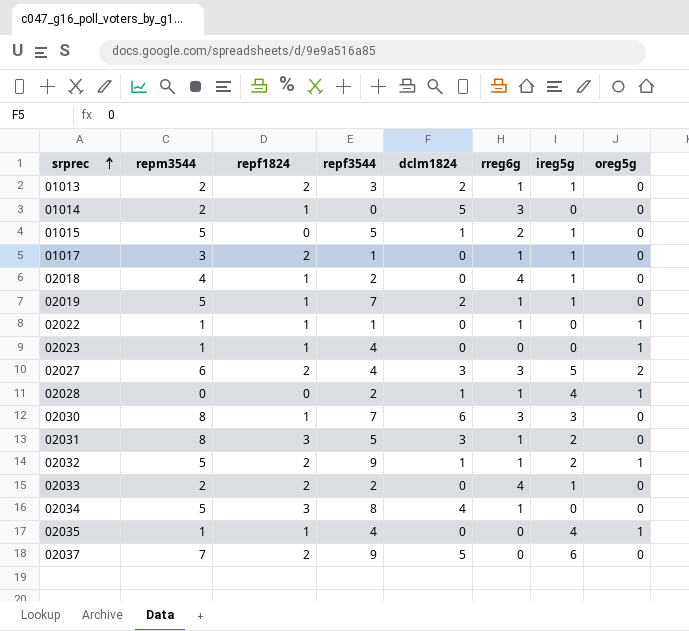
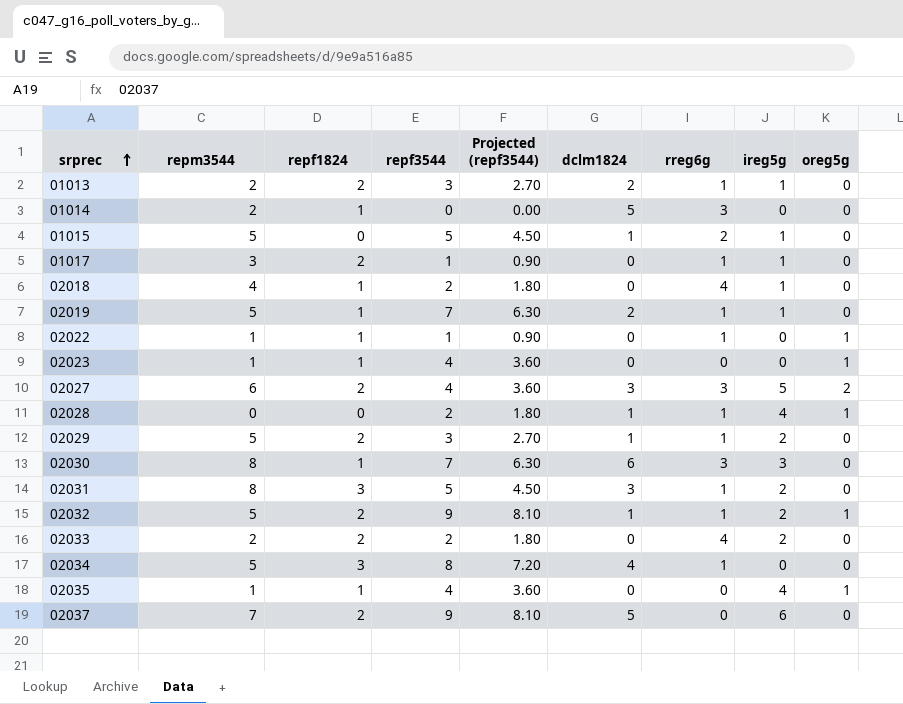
column Projected (repf3544) | formula: none -> [repf3544] * 0.9
row 02029: none -> 5 | 2 | 3 | 2.70 | 1 | 1 | 2 | 0
02033 | ireg5g: 1 -> 2

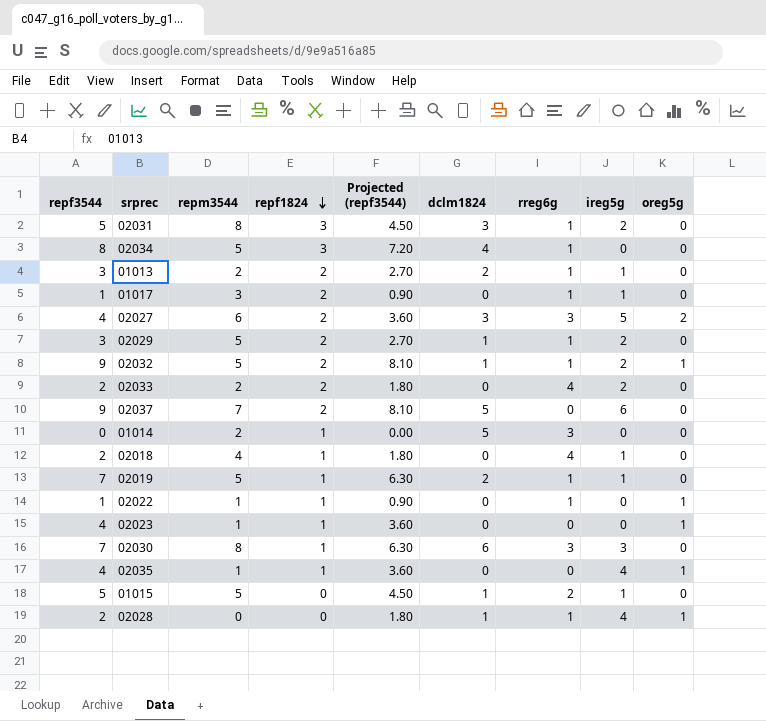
row order: srprec ascending -> repf1824 descending
column repf3544 | position: 4 -> 1

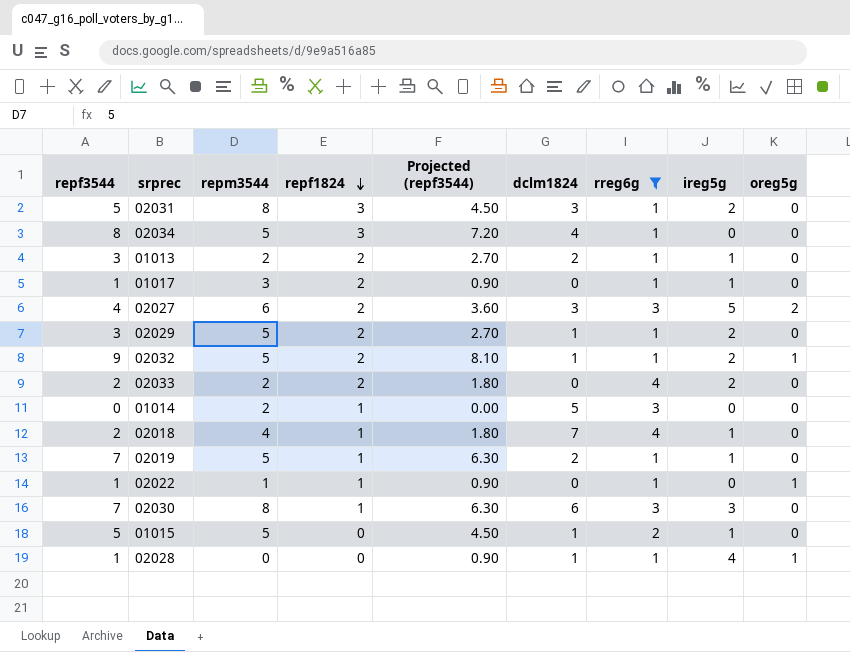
filter: none -> rreg6g != 0
02018 | dclm1824: 0 -> 7
02028 | repf3544: 2 -> 1
02028 | Projected (repf3544): 1.80 -> 0.90

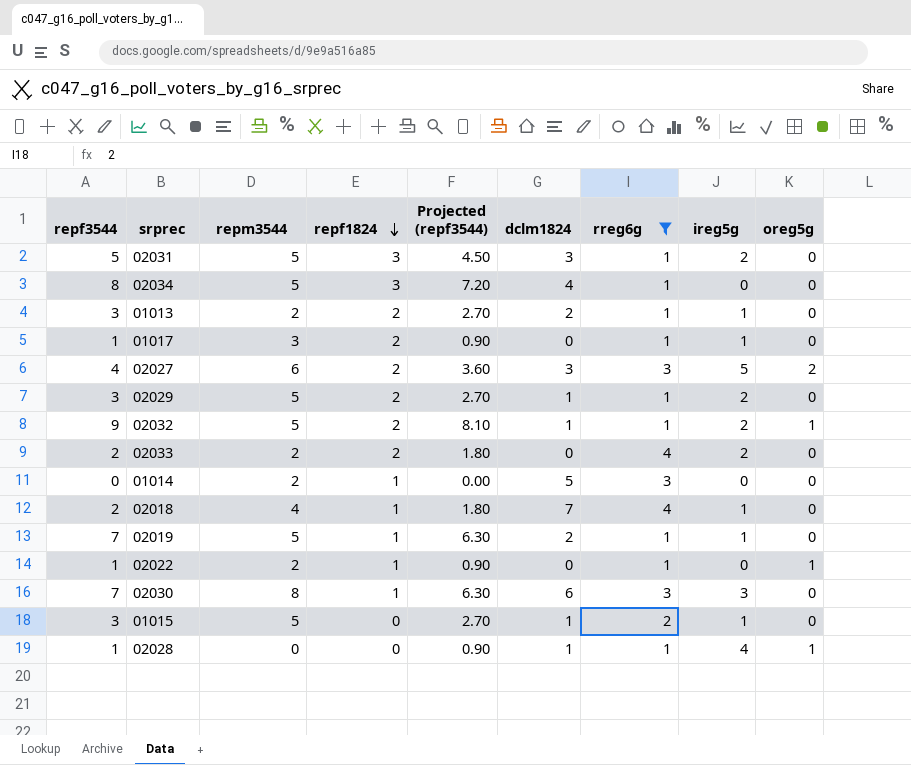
02031 | repm3544: 8 -> 5
02022 | repm3544: 1 -> 2
01015 | repf3544: 5 -> 3
01015 | Projected (repf3544): 4.50 -> 2.70

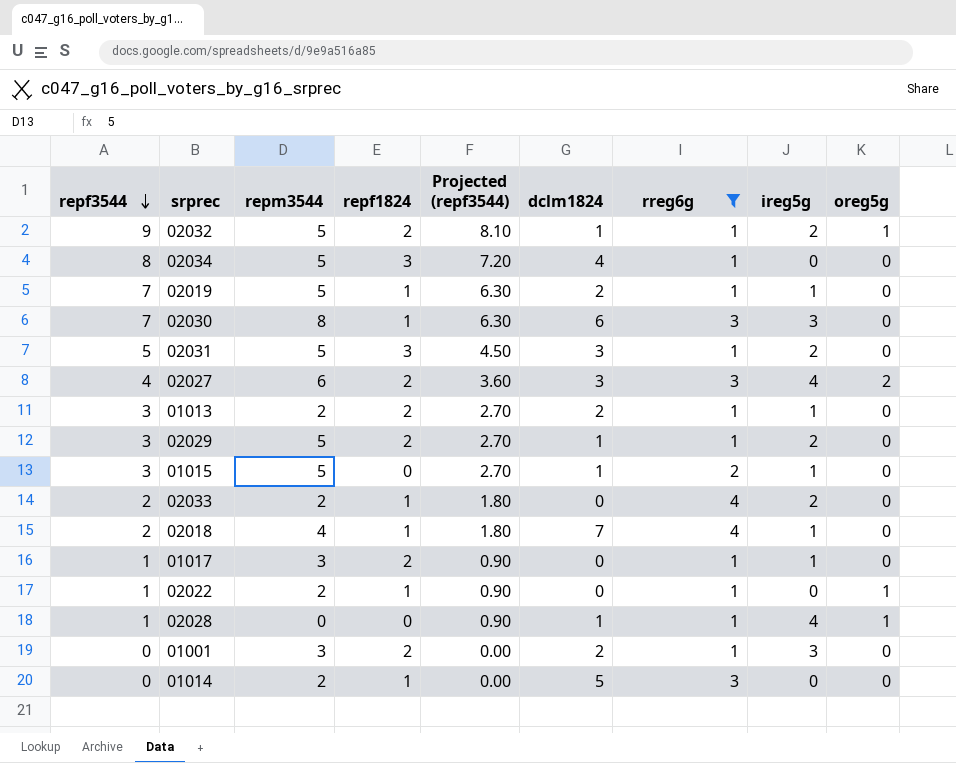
row order: repf1824 descending -> repf3544 descending
02027 | ireg5g: 5 -> 4
02033 | repf1824: 2 -> 1
row 01001: none -> 0 | 3 | 2 | 0.00 | 2 | 1 | 3 | 0

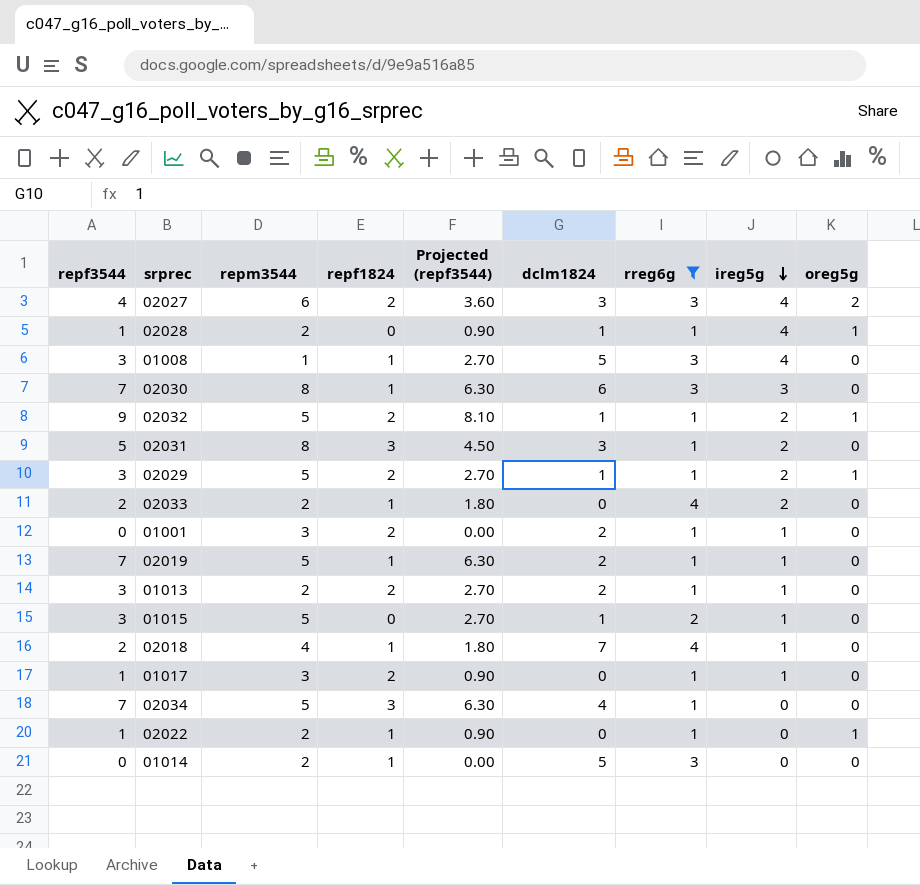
row order: repf3544 descending -> ireg5g descending
02028 | repm3544: 0 -> 2
row 01008: none -> 3 | 1 | 1 | 2.70 | 5 | 3 | 4 | 0
02031 | repm3544: 5 -> 8
02029 | oreg5g: 0 -> 1
01001 | ireg5g: 3 -> 1
02034 | repf3544: 8 -> 7
02034 | Projected (repf3544): 7.20 -> 6.30

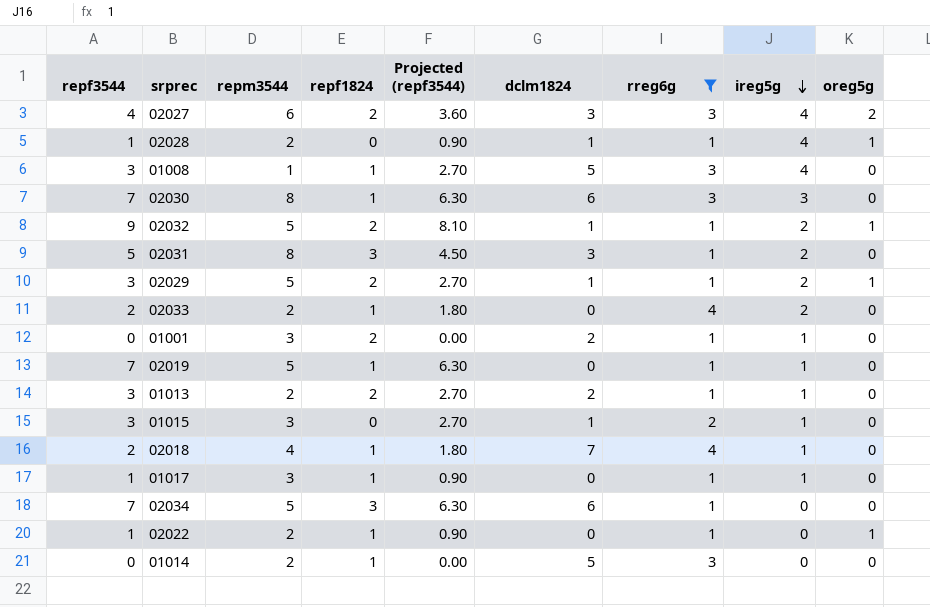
02019 | dclm1824: 2 -> 0
01015 | repm3544: 5 -> 3
01017 | repf1824: 2 -> 1
02034 | dclm1824: 4 -> 6

